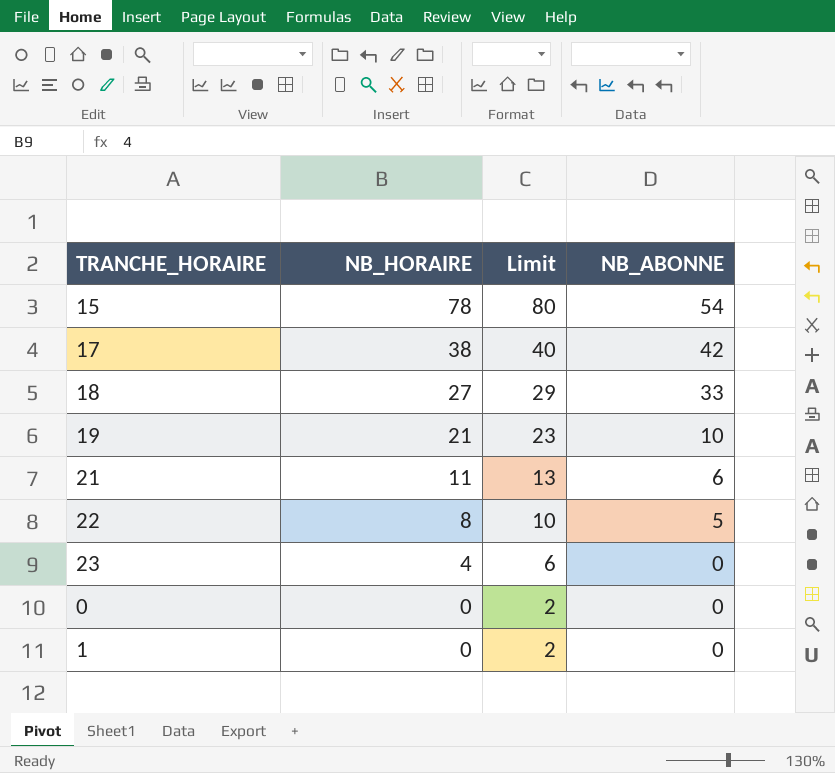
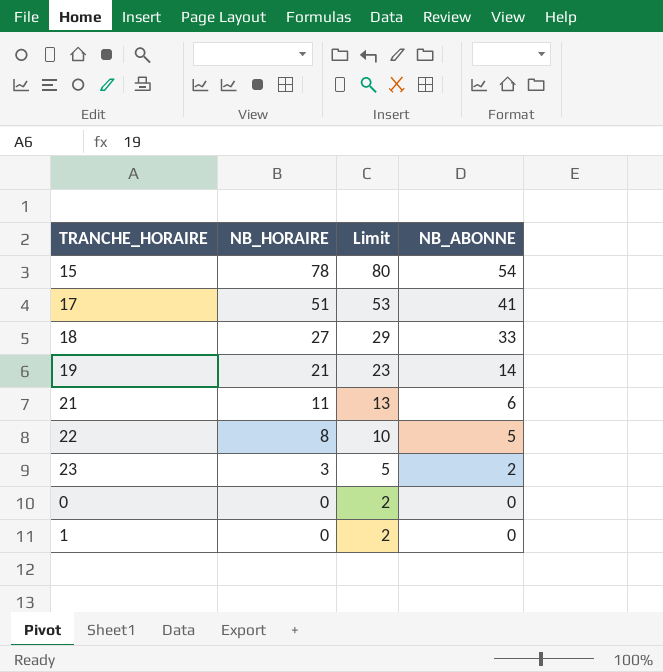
17 | NB_HORAIRE: 38 -> 51
17 | Limit: 40 -> 53
17 | NB_ABONNE: 42 -> 41
19 | NB_ABONNE: 10 -> 14
23 | NB_HORAIRE: 4 -> 3
23 | Limit: 6 -> 5
23 | NB_ABONNE: 0 -> 2

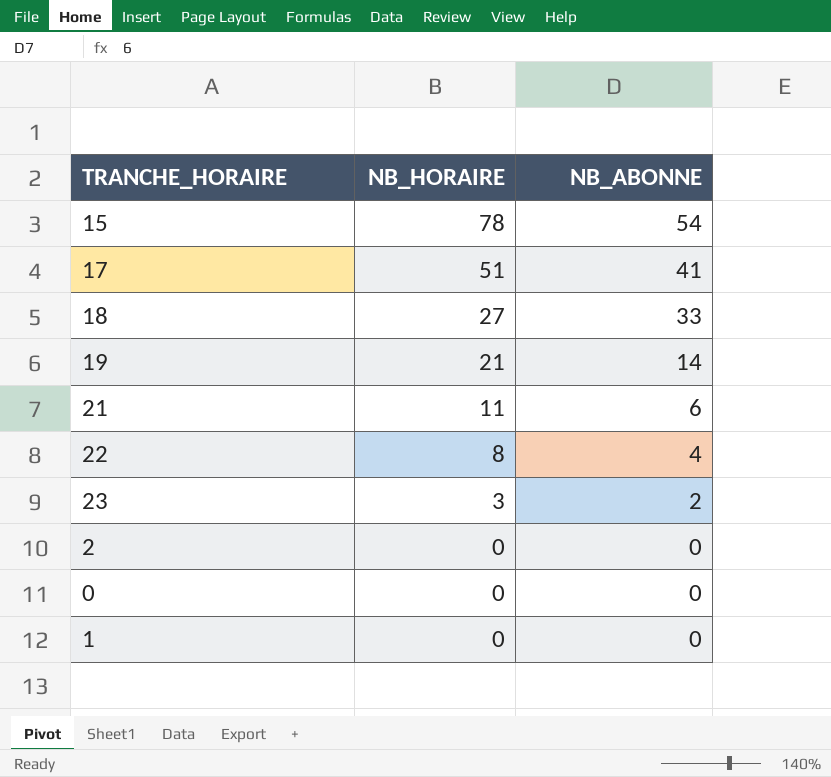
column Limit | formula: [NB_HORAIRE] + 2 -> none
22 | NB_ABONNE: 5 -> 4
row 2: none -> 0 | 0

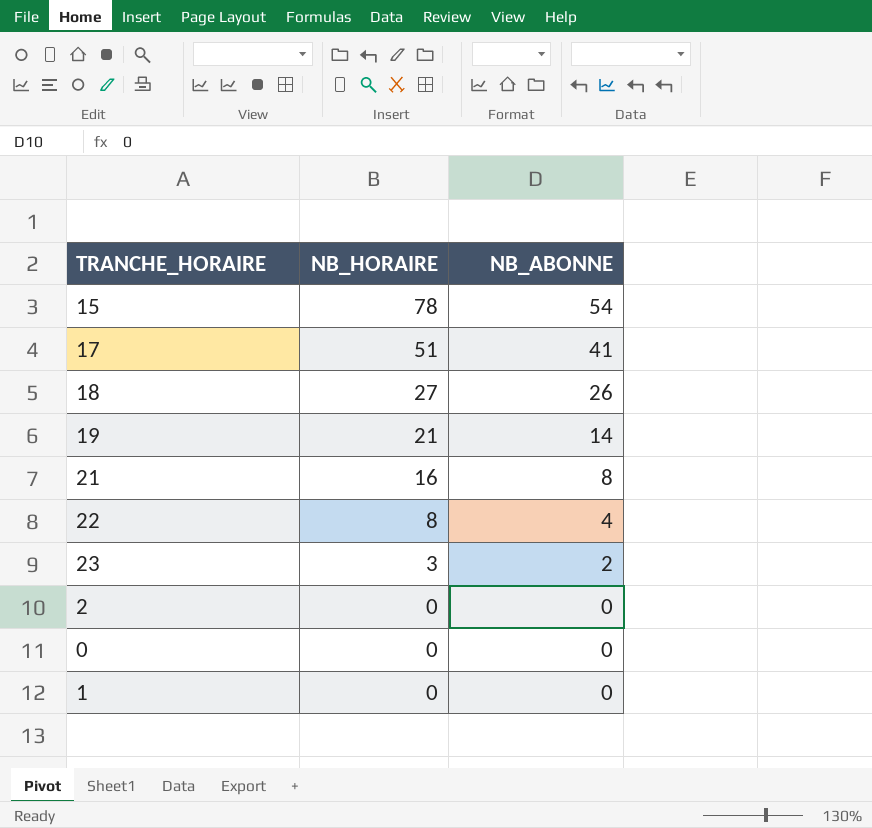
18 | NB_ABONNE: 33 -> 26
21 | NB_HORAIRE: 11 -> 16
21 | NB_ABONNE: 6 -> 8

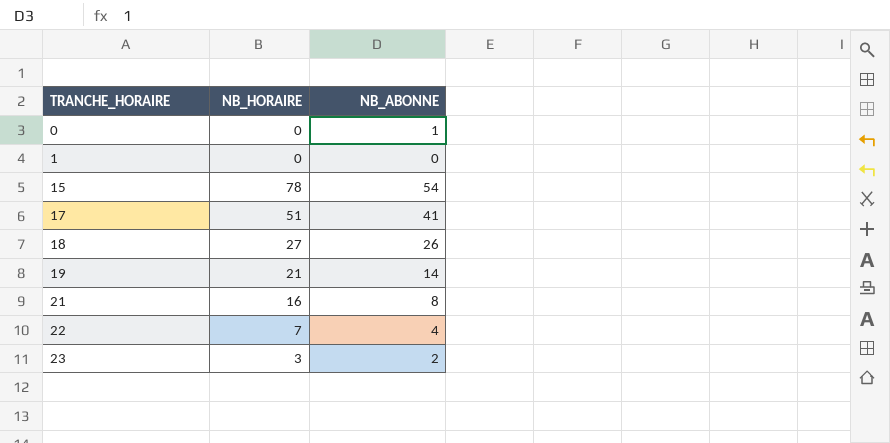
row order: NB_HORAIRE descending -> TRANCHE_HORAIRE ascending
row 2: 0 | 0 -> none
0 | NB_ABONNE: 0 -> 1
22 | NB_HORAIRE: 8 -> 7

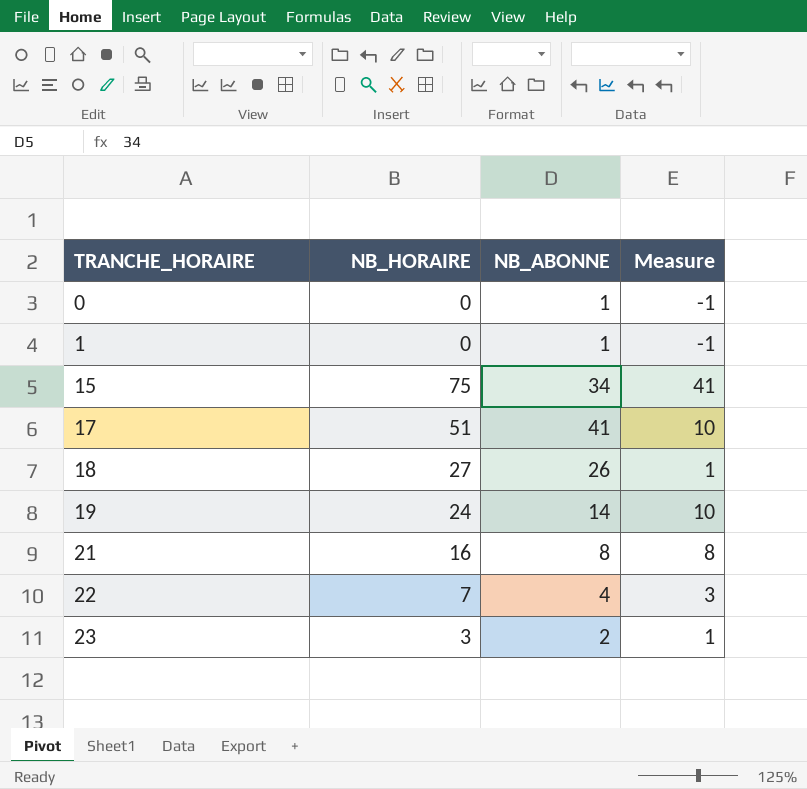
column Measure | formula: none -> [NB_HORAIRE] - [NB_ABONNE]
1 | NB_ABONNE: 0 -> 1
15 | NB_HORAIRE: 78 -> 75
15 | NB_ABONNE: 54 -> 34
19 | NB_HORAIRE: 21 -> 24

